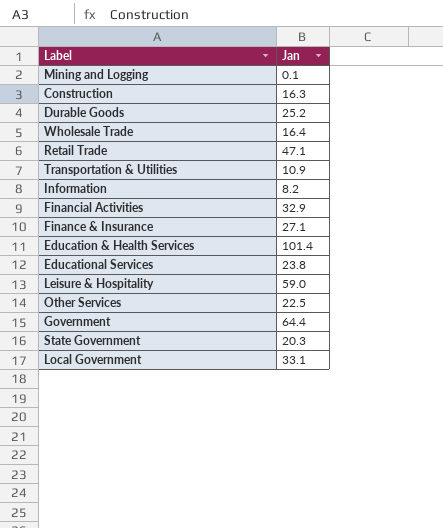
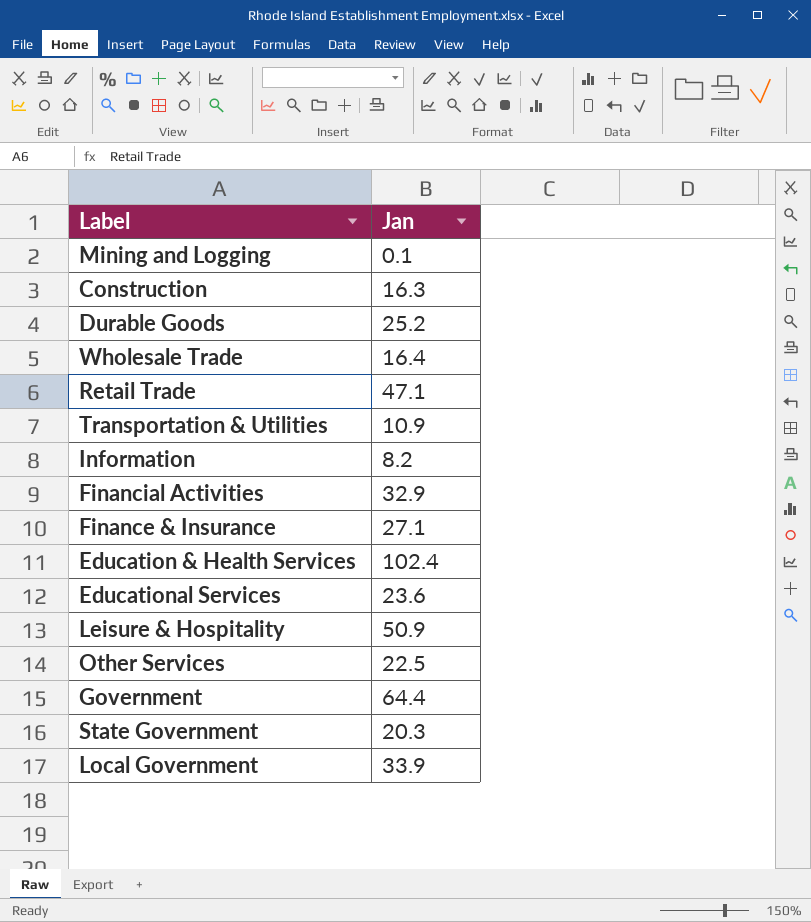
Education & Health Services | Jan: 101.4 -> 102.4
Educational Services | Jan: 23.8 -> 23.6
Leisure & Hospitality | Jan: 59.0 -> 50.9
Local Government | Jan: 33.1 -> 33.9

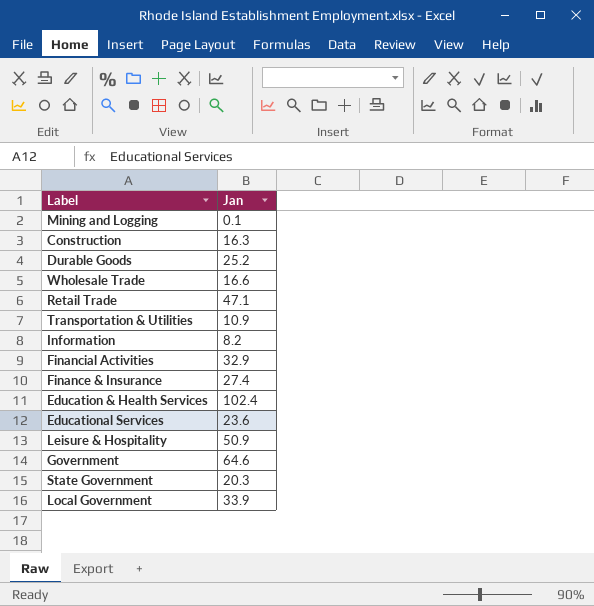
row Other Services: 22.5 -> none
Wholesale Trade | Jan: 16.4 -> 16.6
Finance & Insurance | Jan: 27.1 -> 27.4
Government | Jan: 64.4 -> 64.6

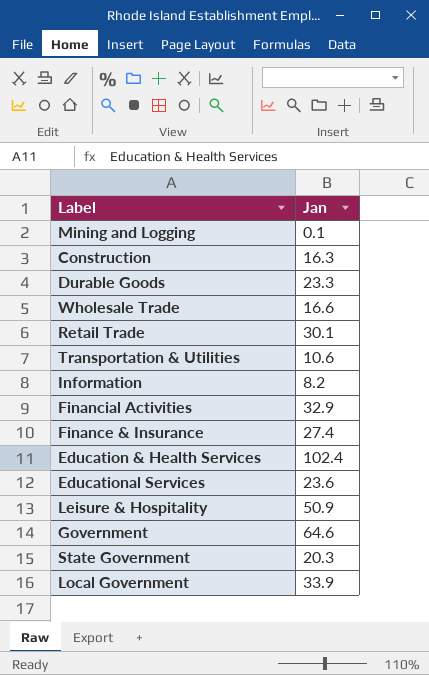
Durable Goods | Jan: 25.2 -> 23.3
Retail Trade | Jan: 47.1 -> 30.1
Transportation & Utilities | Jan: 10.9 -> 10.6

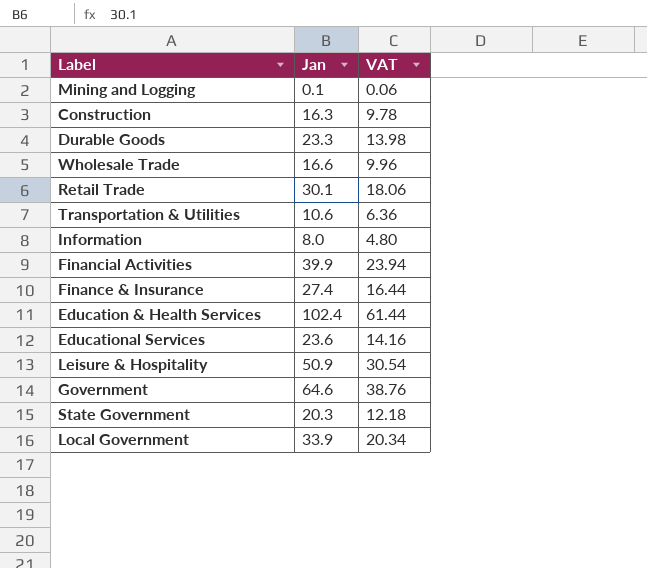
column VAT | formula: none -> [Jan] * 0.6
Information | Jan: 8.2 -> 8.0
Financial Activities | Jan: 32.9 -> 39.9

